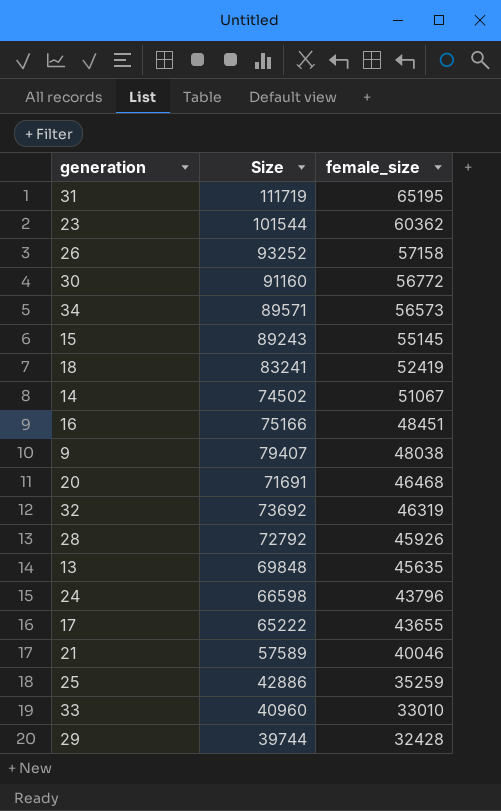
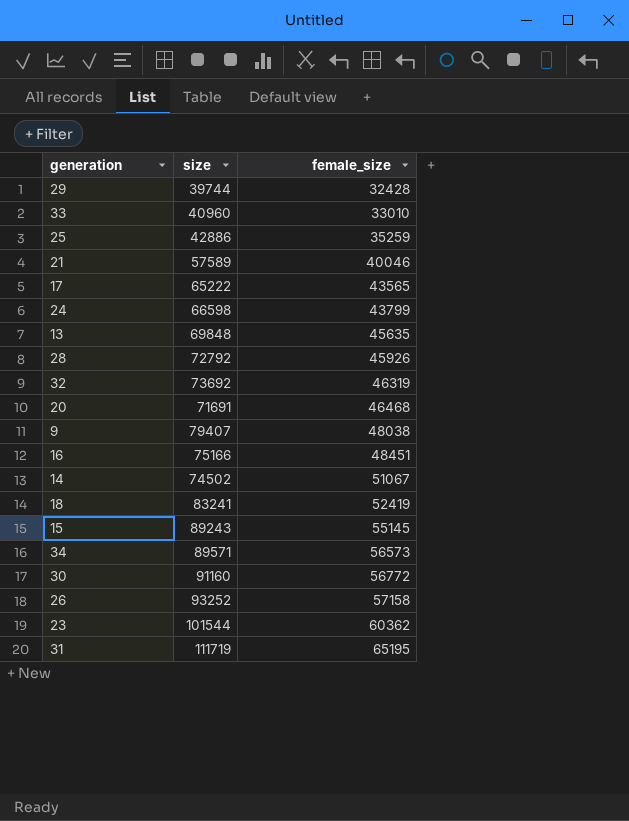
row order: female_size descending -> female_size ascending
column name: Size -> size
17 | female_size: 43655 -> 43565
24 | female_size: 43796 -> 43799

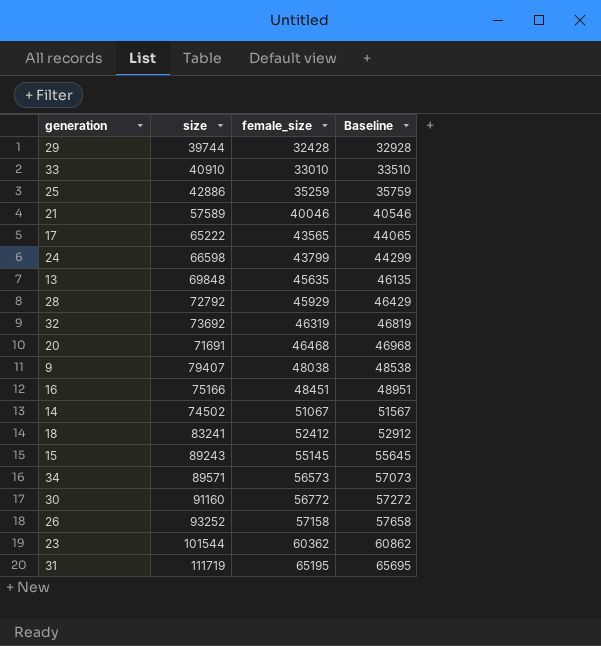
column Baseline | formula: none -> [female_size] + 500
33 | size: 40960 -> 40910
28 | female_size: 45926 -> 45929
18 | female_size: 52419 -> 52412

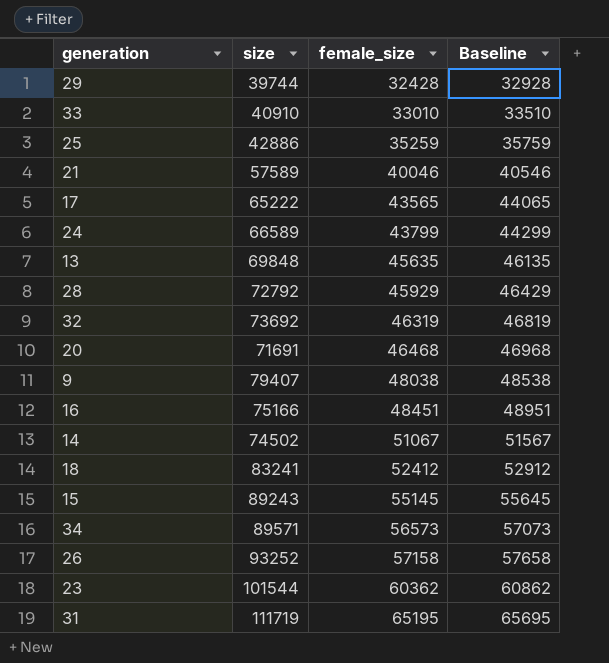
row 30: 91160 | 56772 | 57272 -> none
24 | size: 66598 -> 66589

